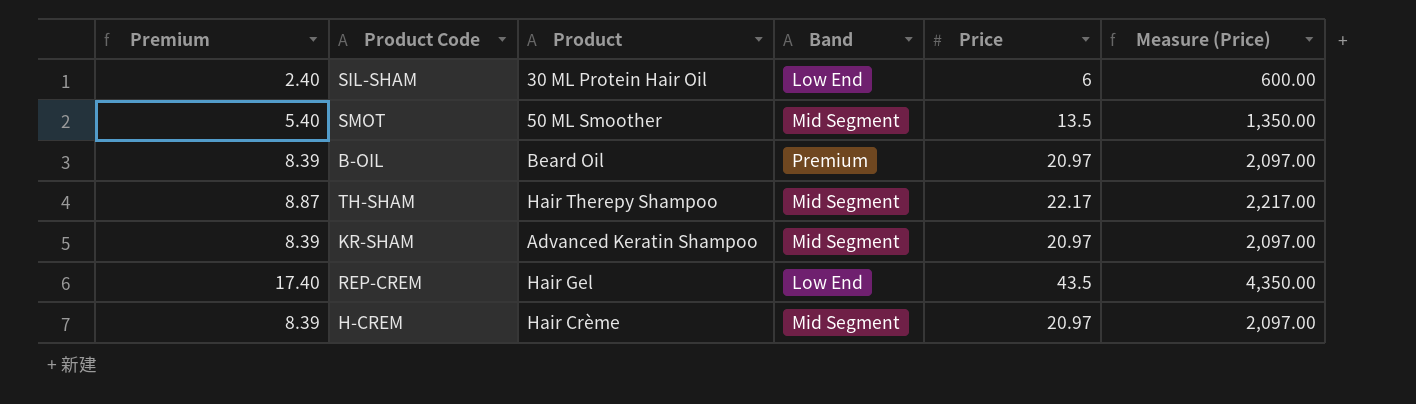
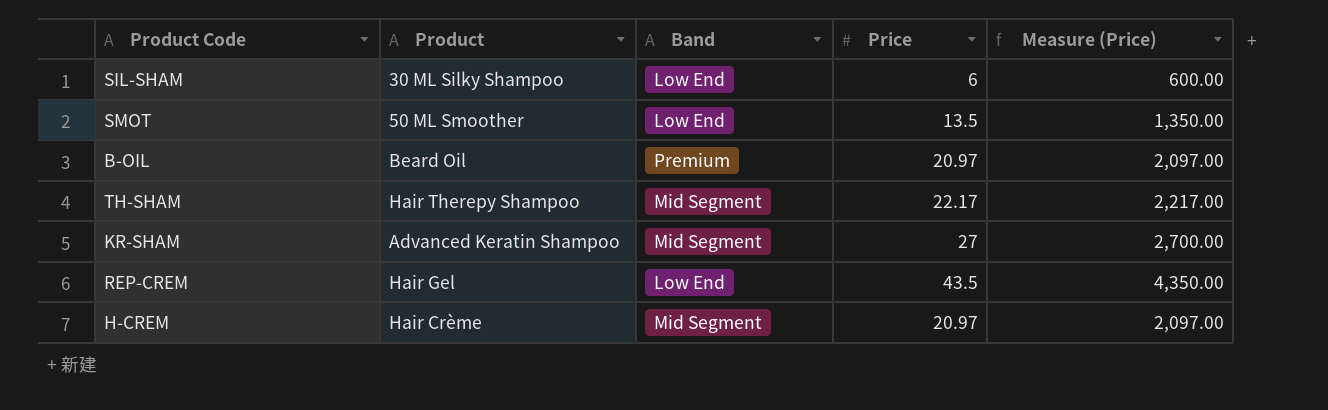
column Premium | formula: [Price] * 0.4 -> none
SIL-SHAM | Product: 30 ML Protein Hair Oil -> 30 ML Silky Shampoo
SMOT | Band: Mid Segment -> Low End
KR-SHAM | Price: 20.97 -> 27
KR-SHAM | Measure (Price): 2,097.00 -> 2,700.00

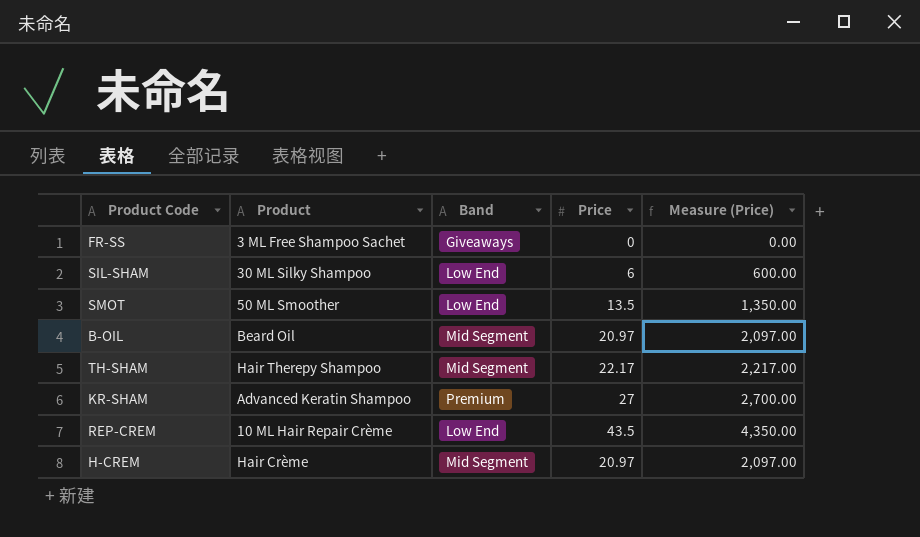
row FR-SS: none -> 3 ML Free Shampoo Sachet | Giveaways | 0 | 0.00
B-OIL | Band: Premium -> Mid Segment
KR-SHAM | Band: Mid Segment -> Premium
REP-CREM | Product: Hair Gel -> 10 ML Hair Repair Crème

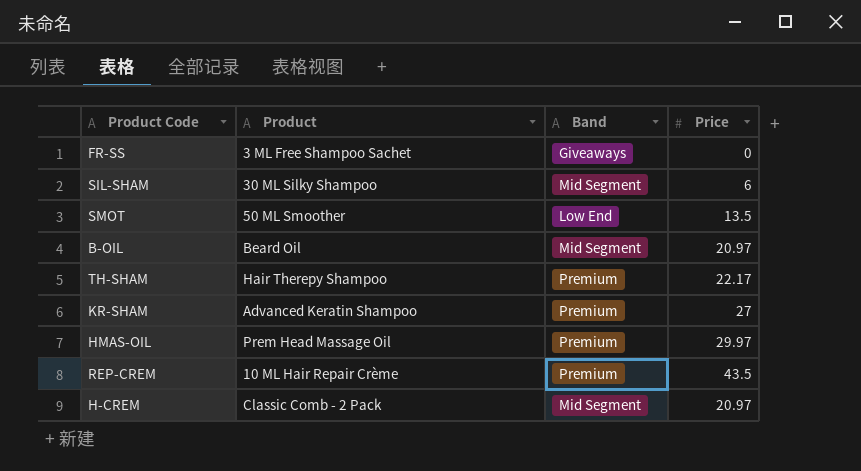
column Measure (Price) | formula: [Price] * 100 -> none
SIL-SHAM | Band: Low End -> Mid Segment
TH-SHAM | Band: Mid Segment -> Premium
row HMAS-OIL: none -> Prem Head Massage Oil | Premium | 29.97
REP-CREM | Band: Low End -> Premium
H-CREM | Product: Hair Crème -> Classic Comb - 2 Pack

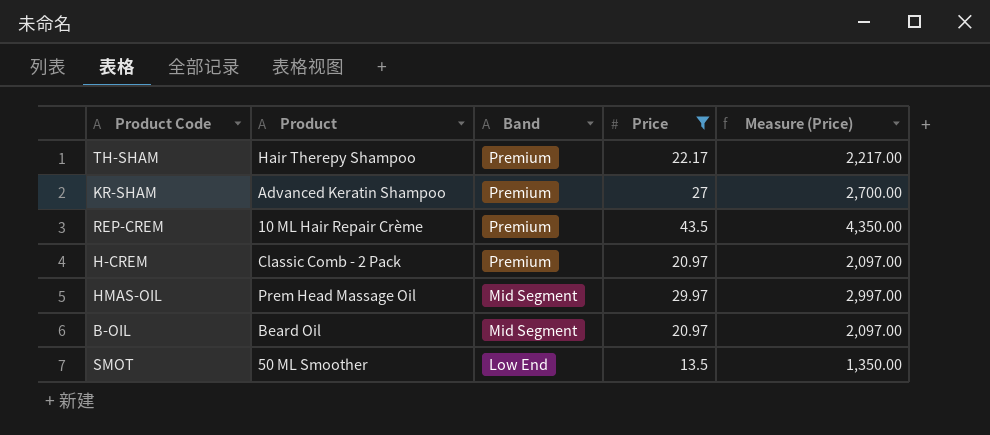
filter: none -> Price >= 13.5
row order: none -> Band descending
column Measure (Price) | formula: none -> [Price] * 100
H-CREM | Band: Mid Segment -> Premium
HMAS-OIL | Band: Premium -> Mid Segment

